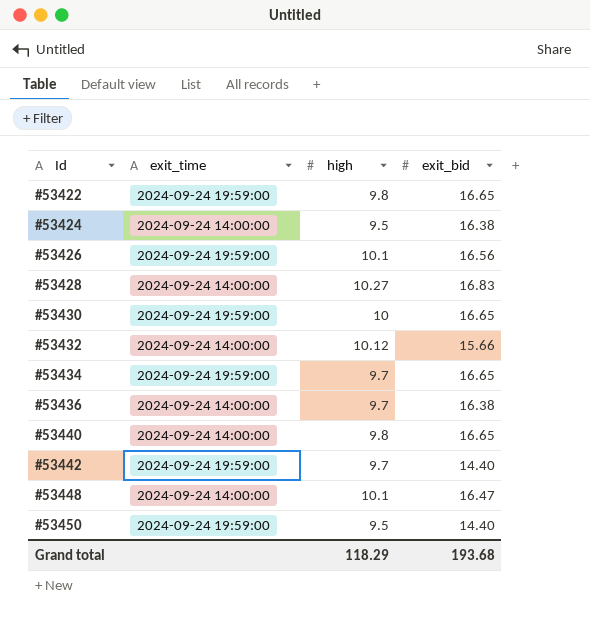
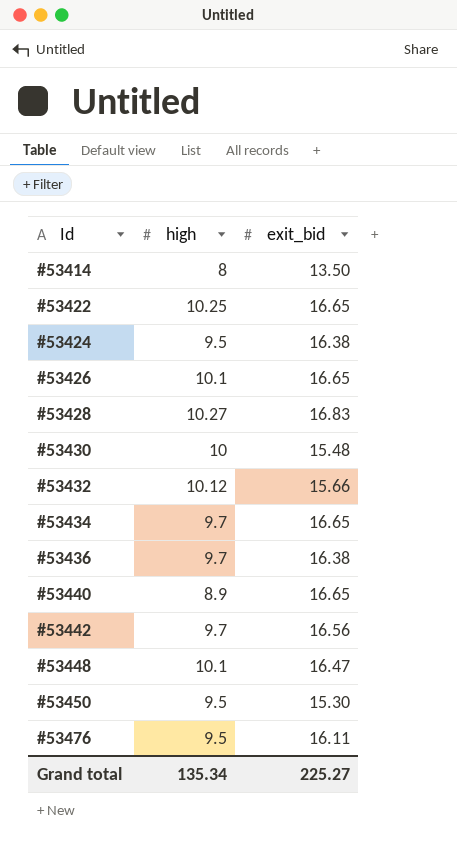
column exit_time | position: 2 -> none
row #53414: none -> 8 | 13.50
#53422 | high: 9.8 -> 10.25
#53426 | exit_bid: 16.56 -> 16.65
#53430 | exit_bid: 16.65 -> 15.48
#53440 | high: 9.8 -> 8.9
#53442 | exit_bid: 14.40 -> 16.56
#53450 | exit_bid: 14.40 -> 15.30
row #53476: none -> 9.5 | 16.11
Grand total | high: 118.29 -> 135.34
Grand total | exit_bid: 193.68 -> 225.27

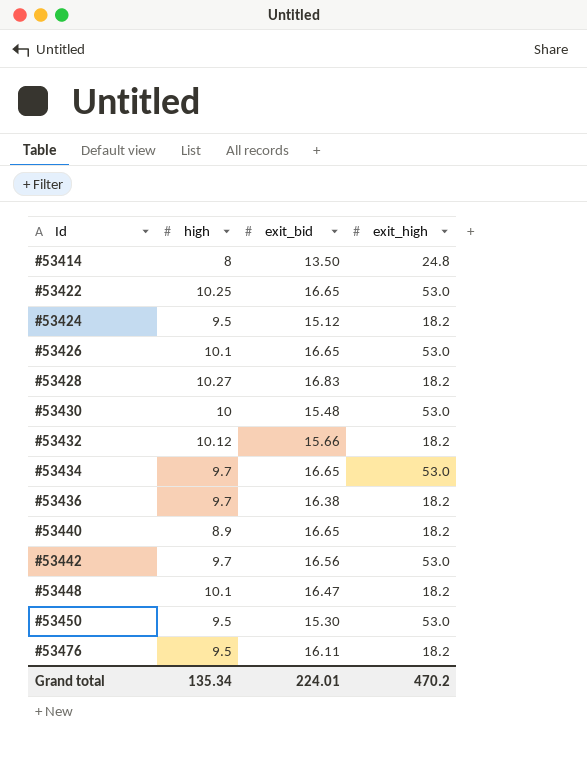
column exit_high | position: none -> 4
#53424 | exit_bid: 16.38 -> 15.12
Grand total | exit_bid: 225.27 -> 224.01

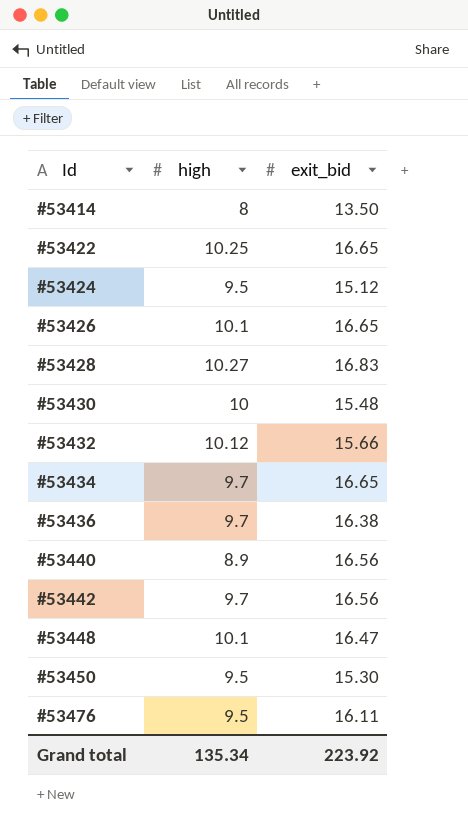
column exit_high | position: 4 -> none
#53440 | exit_bid: 16.65 -> 16.56
Grand total | exit_bid: 224.01 -> 223.92

